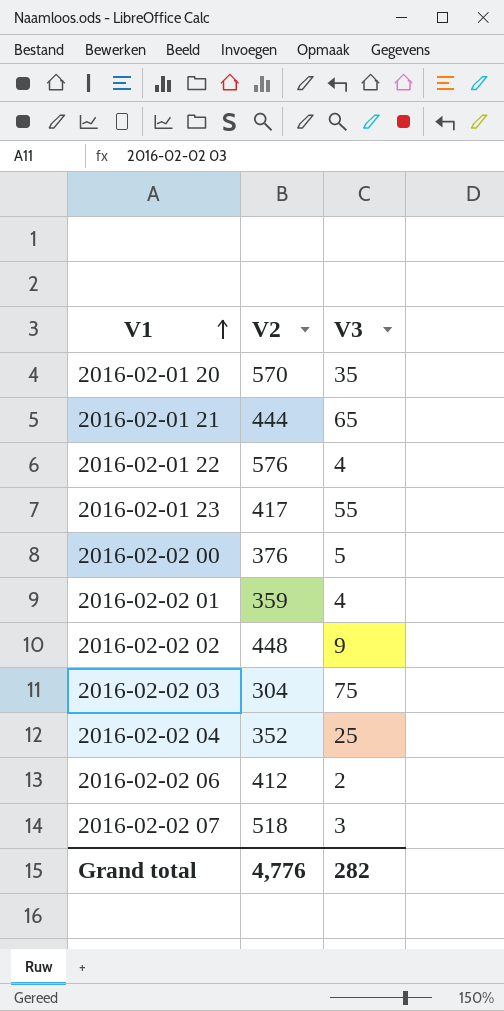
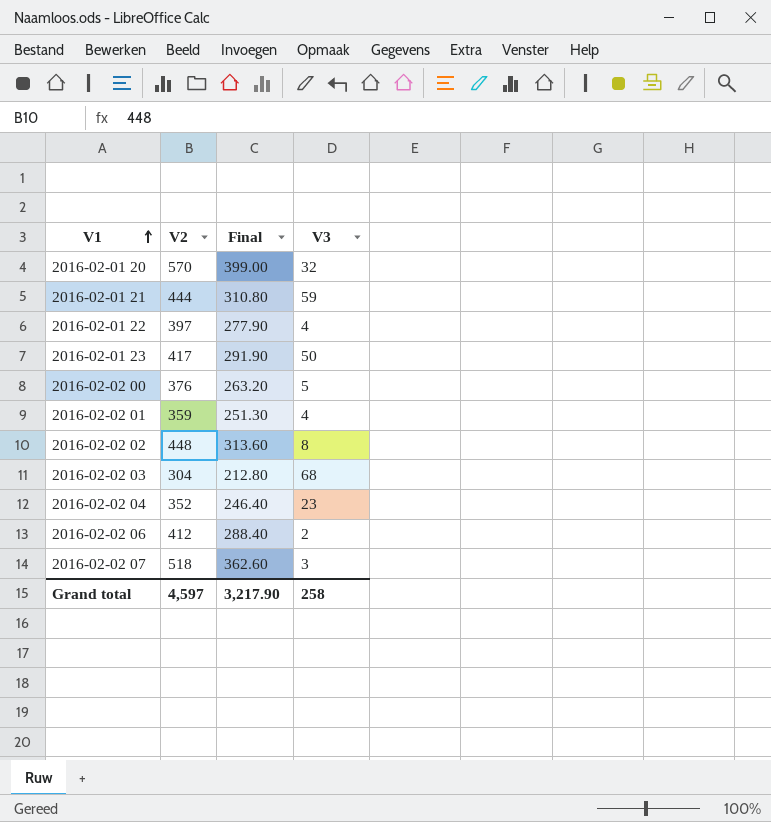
column Final | formula: none -> [V2] * 0.7
2016-02-01 20 | V3: 35 -> 32
2016-02-01 21 | V3: 65 -> 59
2016-02-01 22 | V2: 576 -> 397
2016-02-01 23 | V3: 55 -> 50
2016-02-02 02 | V3: 9 -> 8
2016-02-02 03 | V3: 75 -> 68
2016-02-02 04 | V3: 25 -> 23
Grand total | V2: 4,776 -> 4,597
Grand total | V3: 282 -> 258

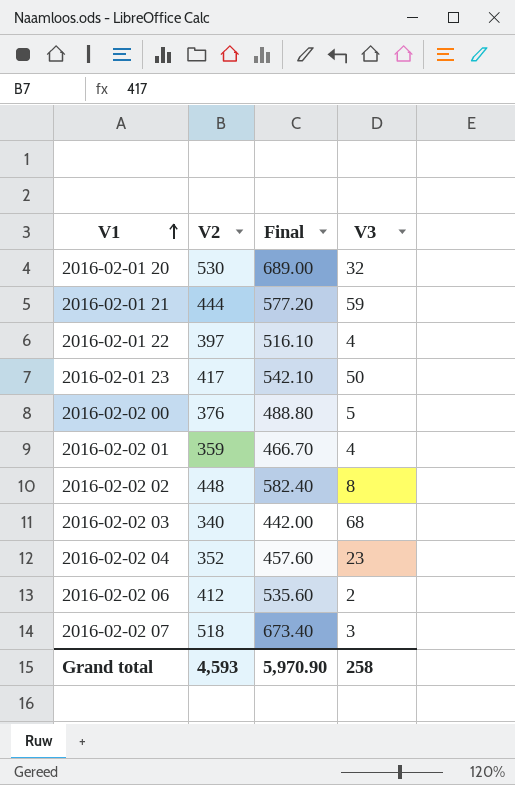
column Final | formula: [V2] * 0.7 -> [V2] * 1.3
2016-02-01 20 | V2: 570 -> 530
2016-02-02 03 | V2: 304 -> 340
Grand total | V2: 4,597 -> 4,593
Grand total | Final: 3,217.90 -> 5,970.90

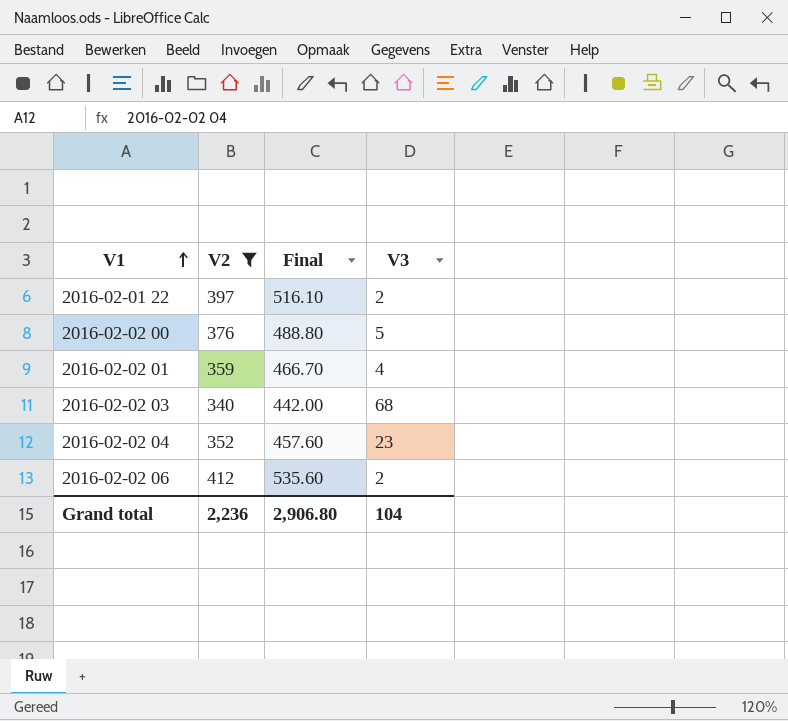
filter: none -> V2 <= 412
2016-02-01 22 | V3: 4 -> 2
Grand total | V2: 4,593 -> 2,236
Grand total | Final: 5,970.90 -> 2,906.80
Grand total | V3: 258 -> 104

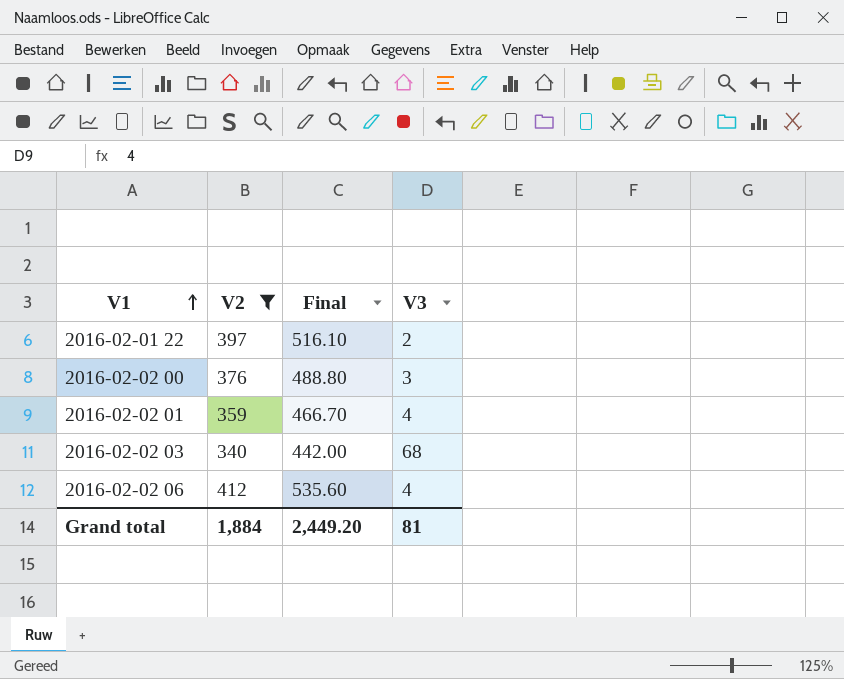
row 2016-02-02 04: 352 | 457.60 | 23 -> none
2016-02-02 00 | V3: 5 -> 3
2016-02-02 06 | V3: 2 -> 4
Grand total | V2: 2,236 -> 1,884
Grand total | Final: 2,906.80 -> 2,449.20
Grand total | V3: 104 -> 81

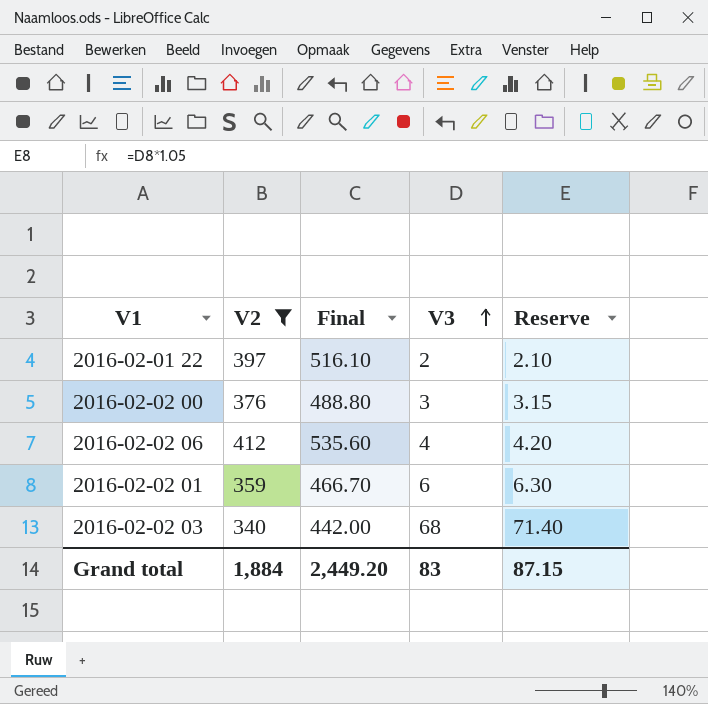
row order: V1 ascending -> V3 ascending
column Reserve | formula: none -> [V3] * 1.05
2016-02-02 01 | V3: 4 -> 6
Grand total | V3: 81 -> 83

